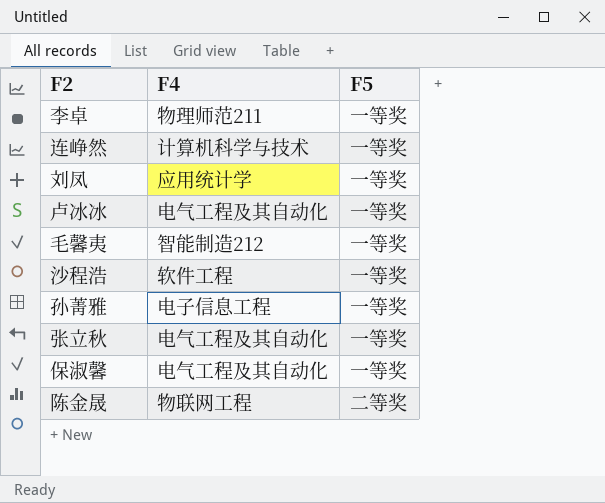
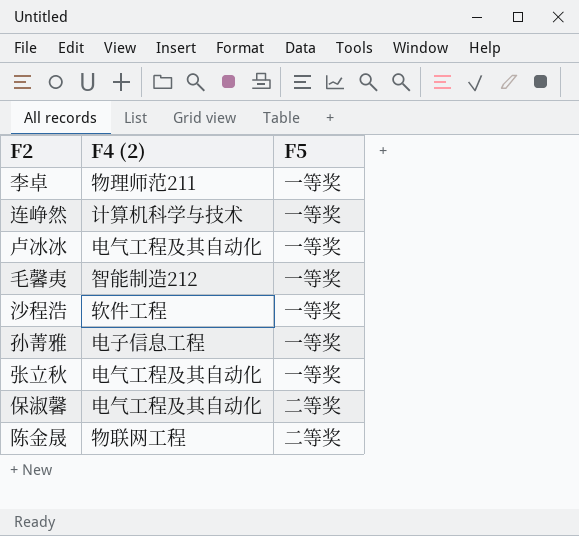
column name: F4 -> F4 (2)
row 刘凤: 应用统计学 | 一等奖 -> none
保淑馨 | F5: 一等奖 -> 二等奖

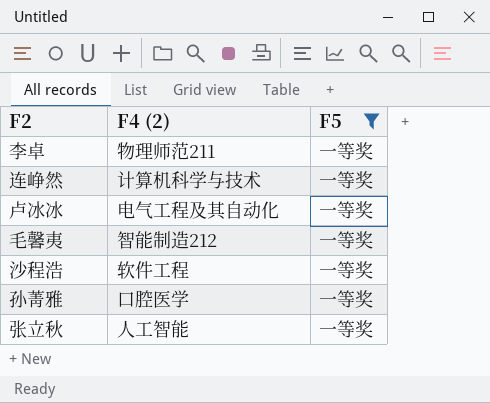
filter: none -> F5 = 一等奖
孙菁雅 | F4 (2): 电子信息工程 -> 口腔医学
张立秋 | F4 (2): 电气工程及其自动化 -> 人工智能

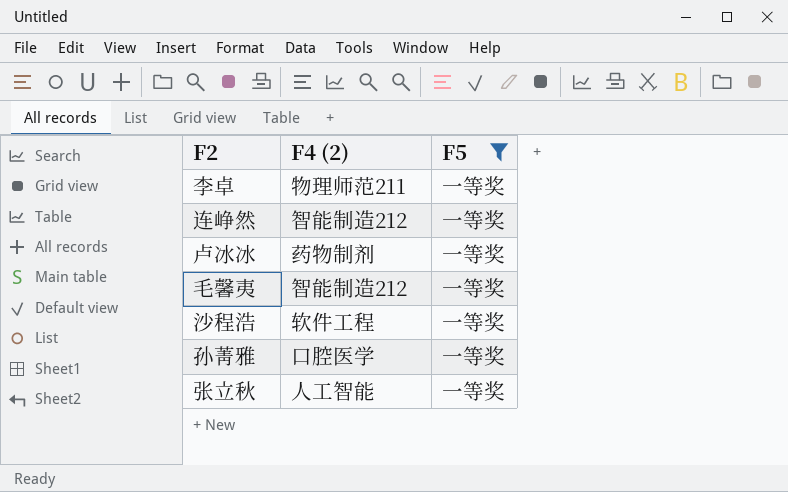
连峥然 | F4 (2): 计算机科学与技术 -> 智能制造212
卢冰冰 | F4 (2): 电气工程及其自动化 -> 药物制剂

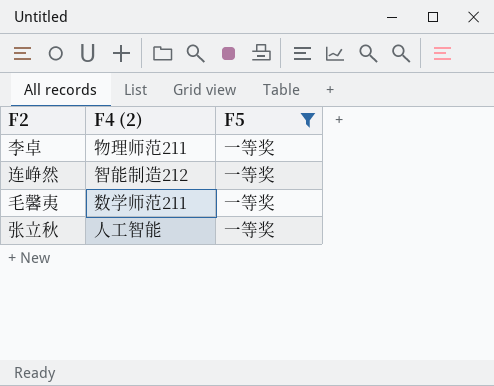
row 卢冰冰: 药物制剂 | 一等奖 -> none
row 沙程浩: 软件工程 | 一等奖 -> none
row 孙菁雅: 口腔医学 | 一等奖 -> none
毛馨夷 | F4 (2): 智能制造212 -> 数学师范211

